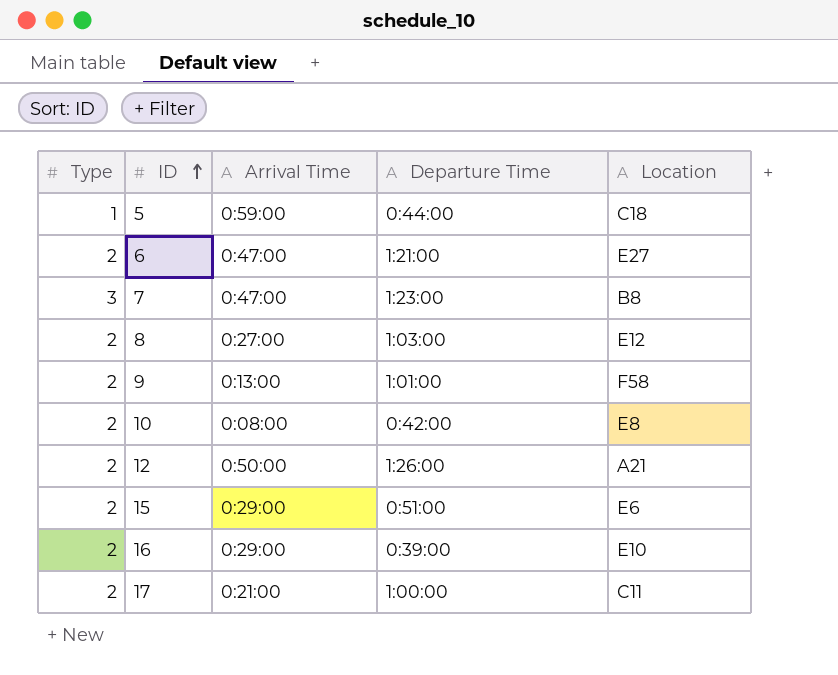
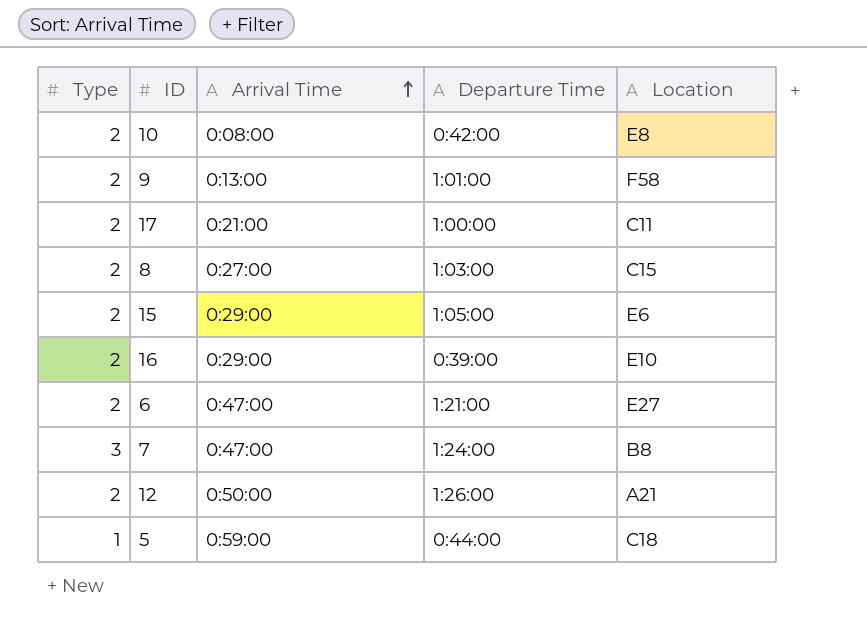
row order: ID ascending -> Arrival Time ascending
8 | Location: E12 -> C15
15 | Departure Time: 0:51:00 -> 1:05:00
7 | Departure Time: 1:23:00 -> 1:24:00

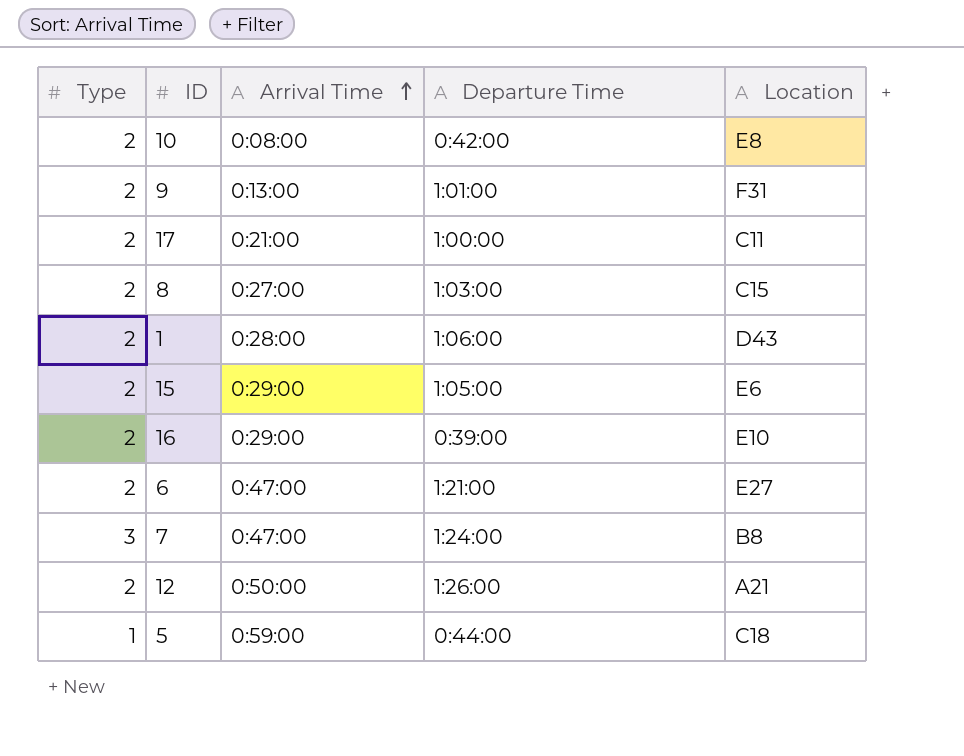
9 | Location: F58 -> F31
row 1: none -> 2 | 0:28:00 | 1:06:00 | D43

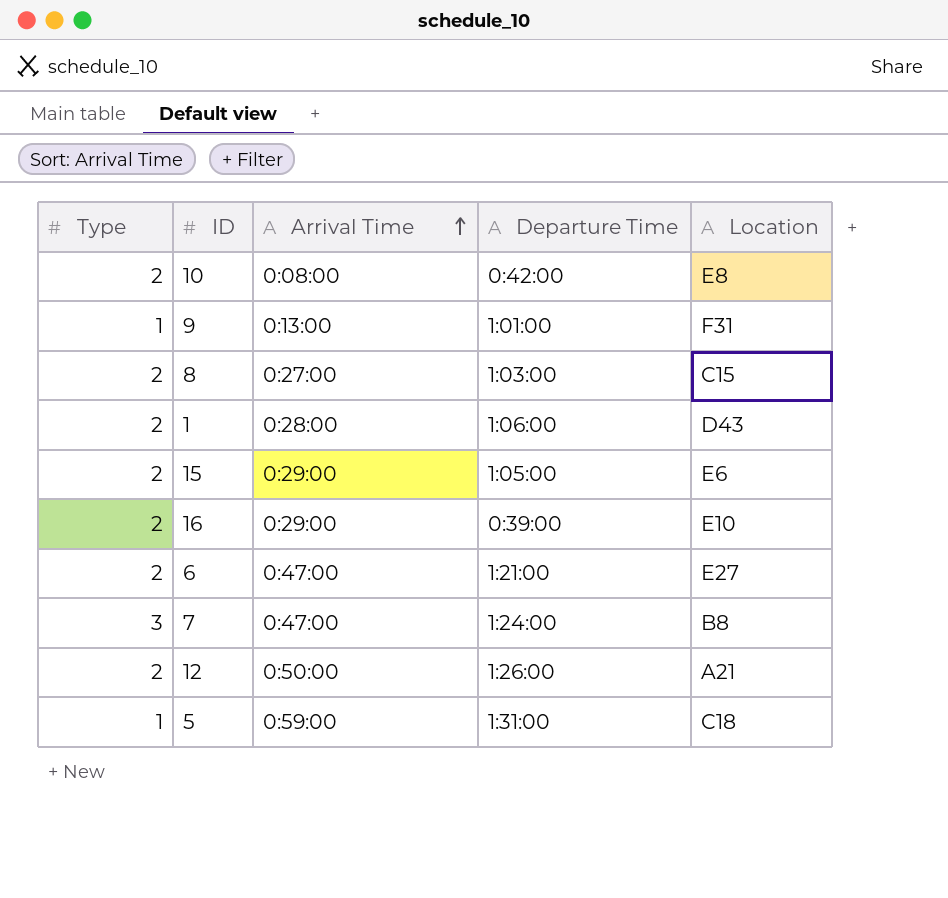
row 17: 2 | 0:21:00 | 1:00:00 | C11 -> none
9 | Type: 2 -> 1
5 | Departure Time: 0:44:00 -> 1:31:00

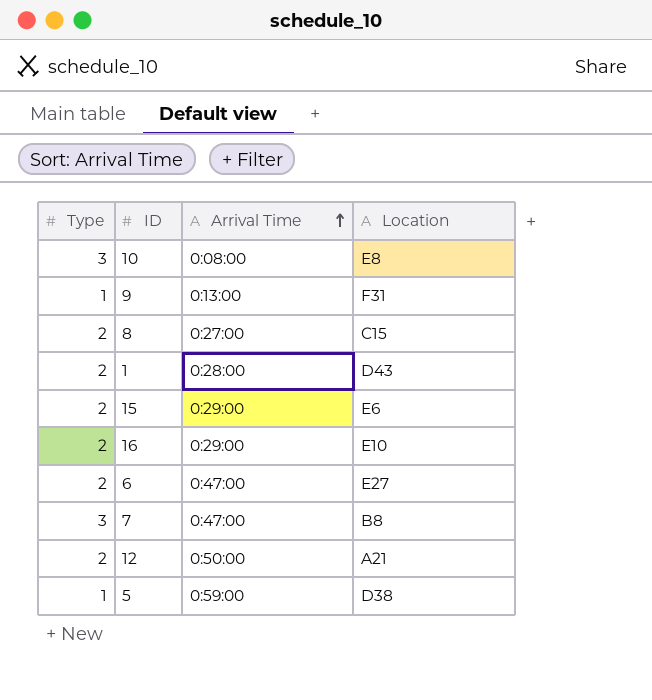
column Departure Time | position: 4 -> none
10 | Type: 2 -> 3
5 | Location: C18 -> D38

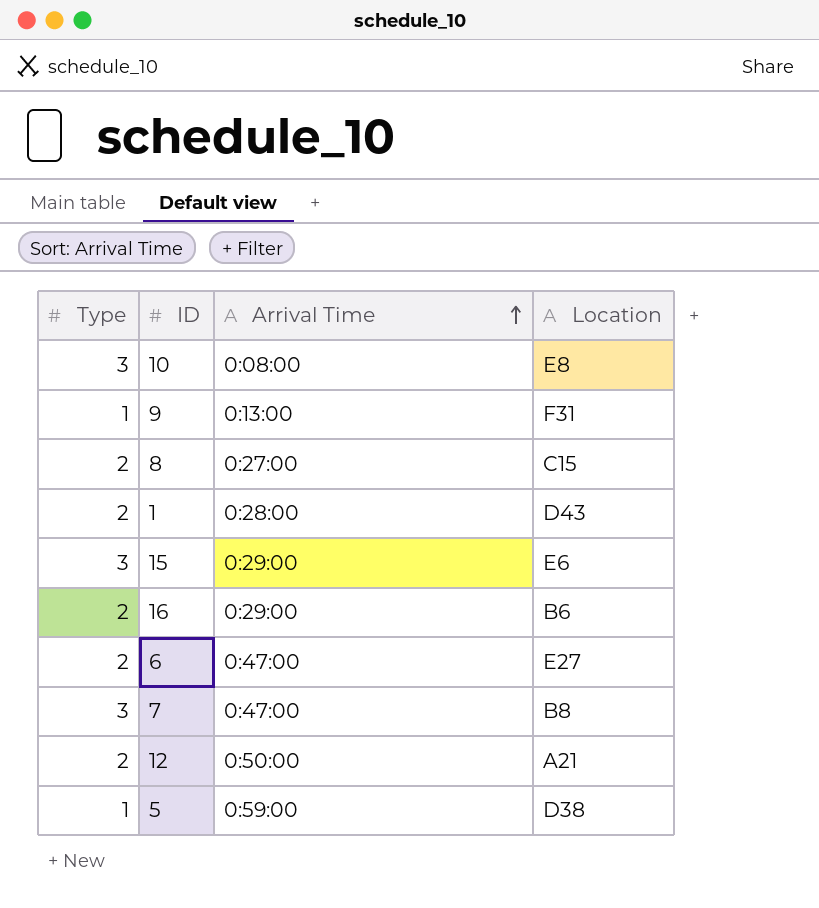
15 | Type: 2 -> 3
16 | Location: E10 -> B6

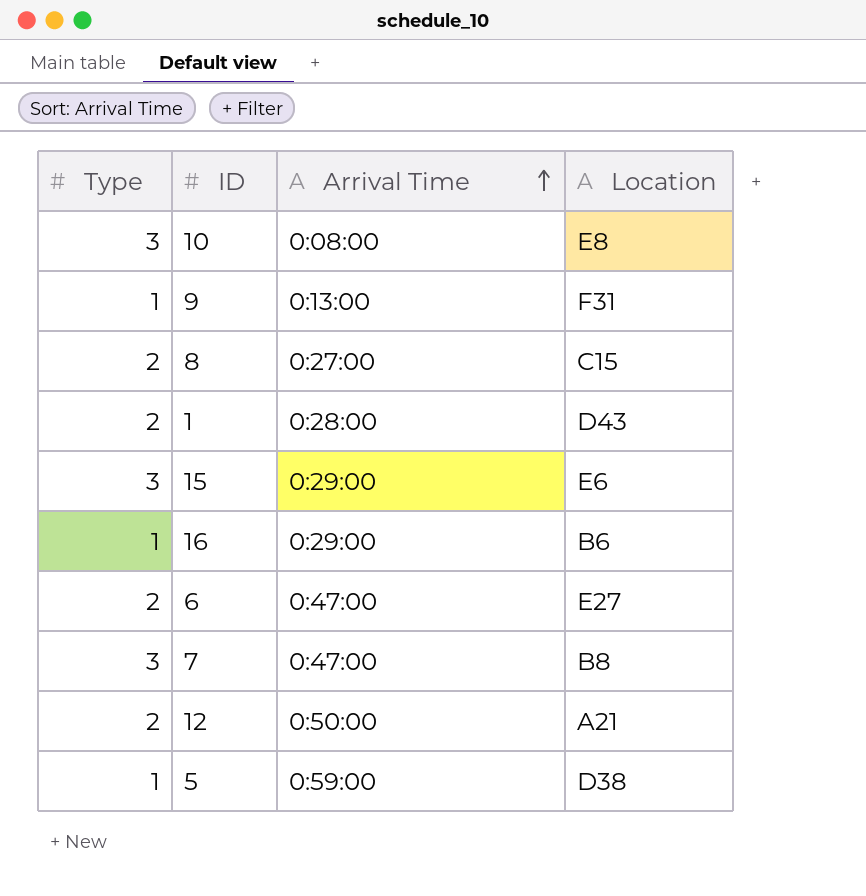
16 | Type: 2 -> 1

